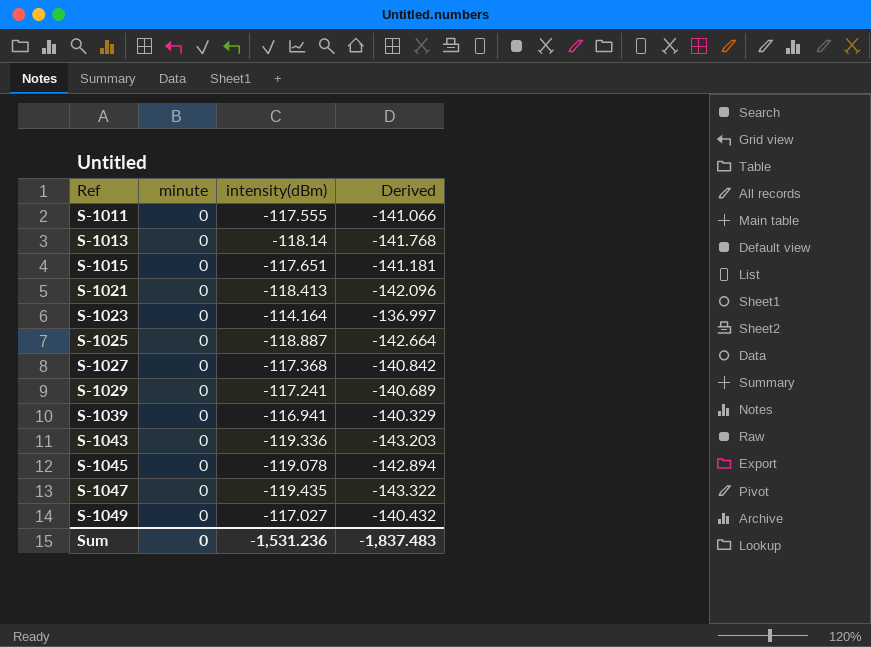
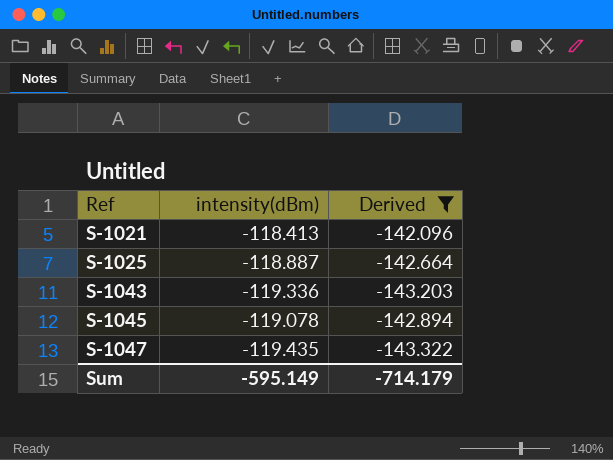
filter: none -> Derived <= -142.096
column minute | position: 2 -> none
Sum | intensity(dBm): -1,531.236 -> -595.149
Sum | Derived: -1,837.483 -> -714.179

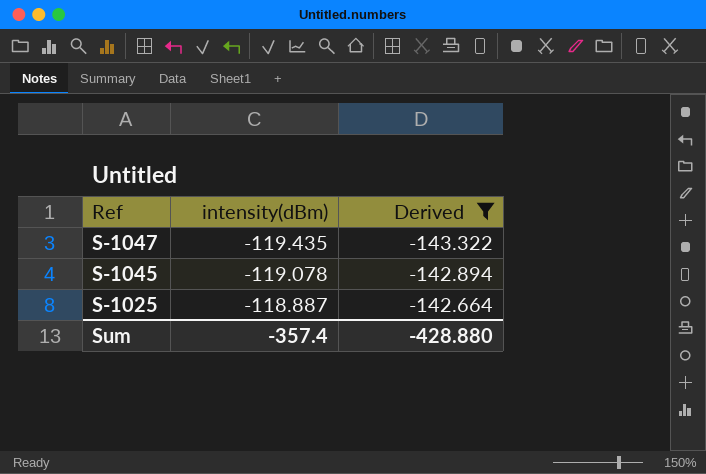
row order: Ref ascending -> Ref descending
row S-1021: -118.413 | -142.096 -> none
row S-1043: -119.336 | -143.203 -> none
Sum | intensity(dBm): -595.149 -> -357.4
Sum | Derived: -714.179 -> -428.880

